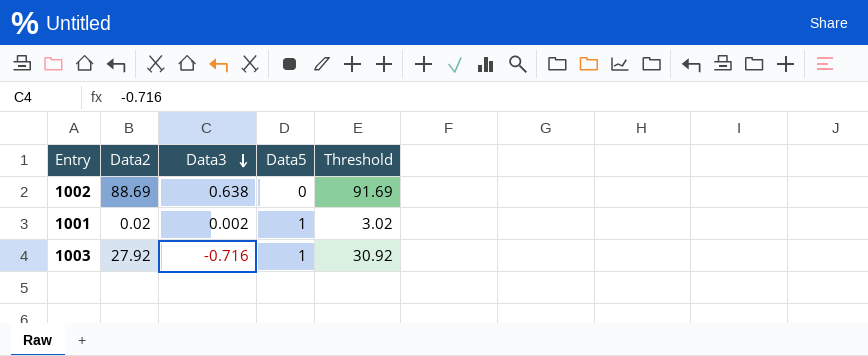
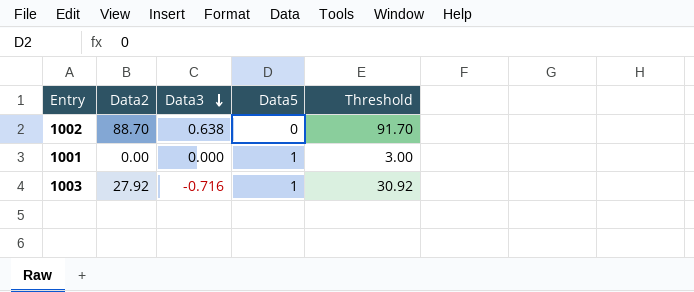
1002 | Data2: 88.69 -> 88.70
1002 | Threshold: 91.69 -> 91.70
1001 | Data2: 0.02 -> 0.00
1001 | Data3: 0.002 -> 0.000
1001 | Threshold: 3.02 -> 3.00

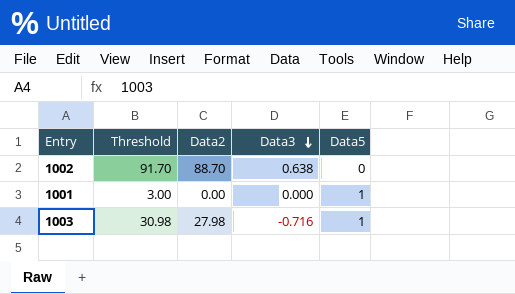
column Threshold | position: 5 -> 2
1003 | Threshold: 30.92 -> 30.98
1003 | Data2: 27.92 -> 27.98

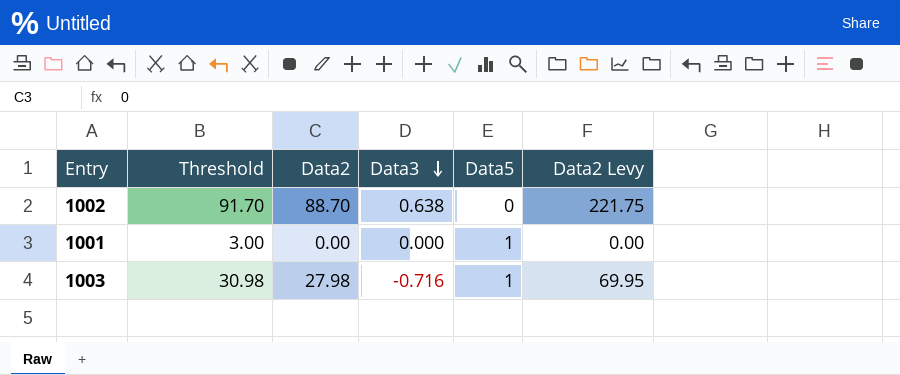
column Data2 Levy | formula: none -> [Data2] * 2.5

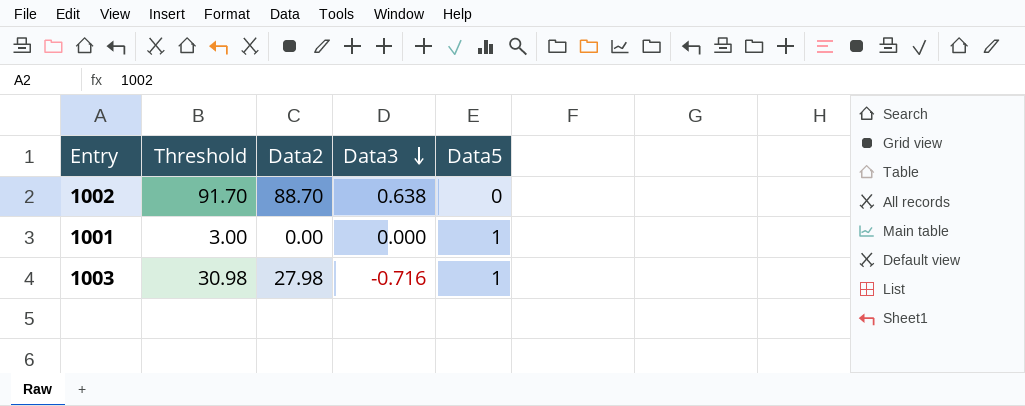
column Data2 Levy | formula: [Data2] * 2.5 -> none

